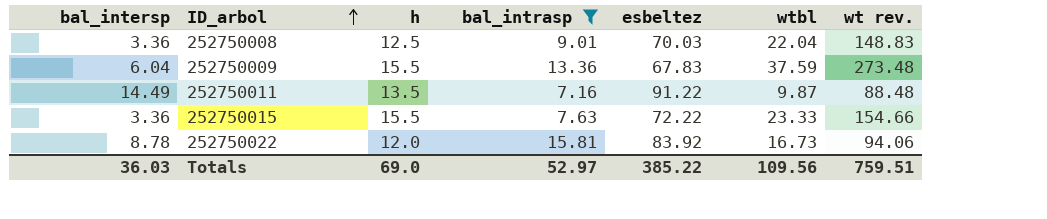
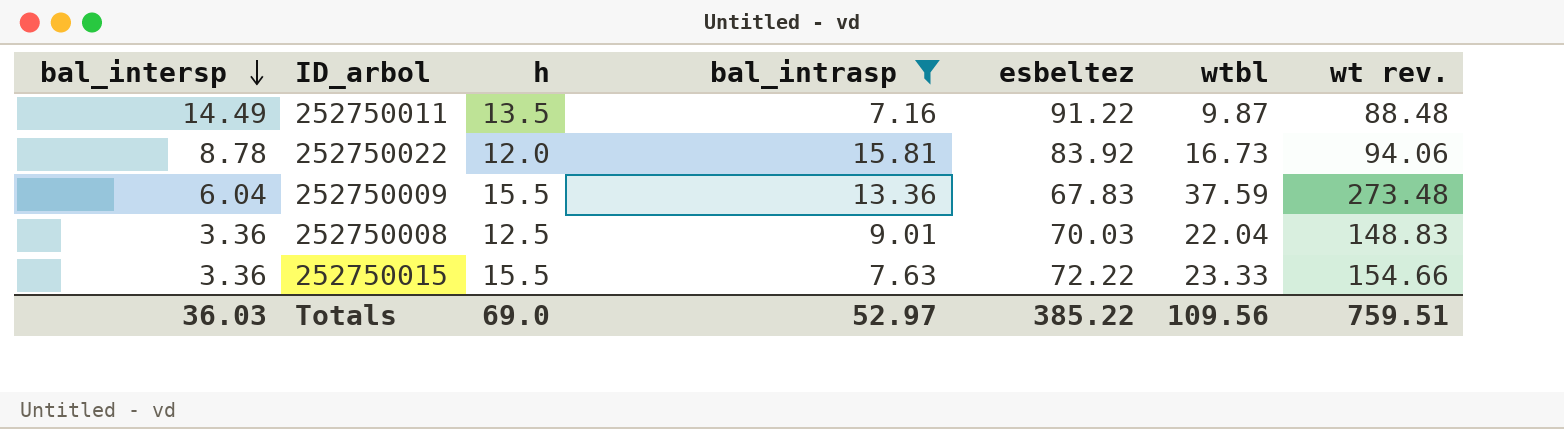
row order: ID_arbol ascending -> bal_intersp descending

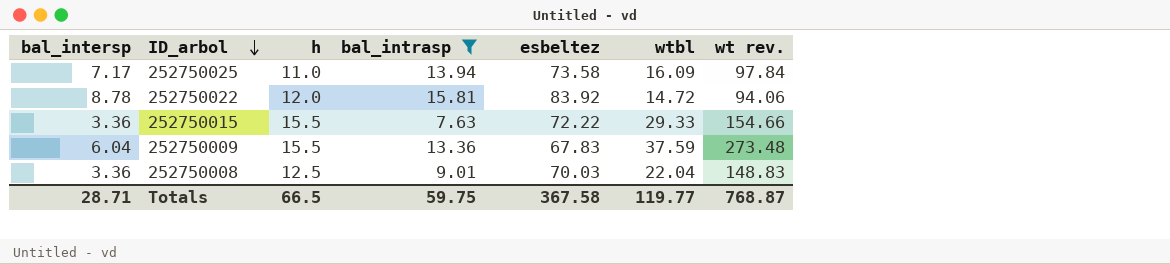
row order: bal_intersp descending -> ID_arbol descending
row 252750011: 14.49 | 13.5 | 7.16 | 91.22 | 9.87 | 88.48 -> none
row 252750025: none -> 7.17 | 11.0 | 13.94 | 73.58 | 16.09 | 97.84
252750022 | wtbl: 16.73 -> 14.72
252750015 | wtbl: 23.33 -> 29.33
Totals | bal_intersp: 36.03 -> 28.71
Totals | h: 69.0 -> 66.5
Totals | bal_intrasp: 52.97 -> 59.75
Totals | esbeltez: 385.22 -> 367.58
Totals | wtbl: 109.56 -> 119.77
Totals | wt rev.: 759.51 -> 768.87

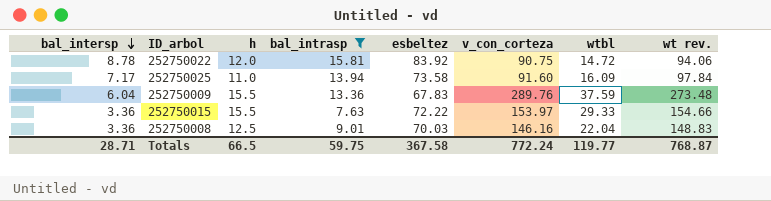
row order: ID_arbol descending -> bal_intersp descending
column v_con_corteza | position: none -> 6

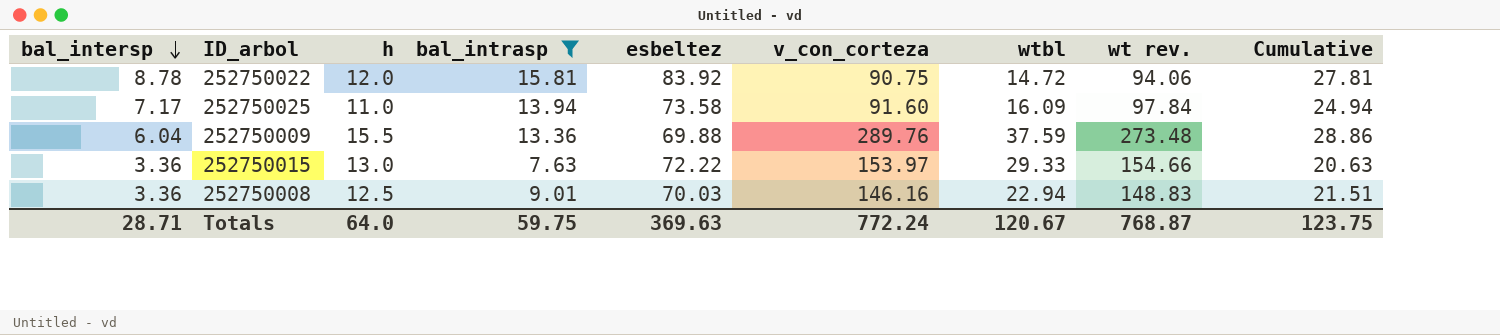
column Cumulative | formula: none -> [h] + [bal_intrasp]
252750009 | esbeltez: 67.83 -> 69.88
252750015 | h: 15.5 -> 13.0
252750008 | wtbl: 22.04 -> 22.94
Totals | h: 66.5 -> 64.0
Totals | esbeltez: 367.58 -> 369.63
Totals | wtbl: 119.77 -> 120.67

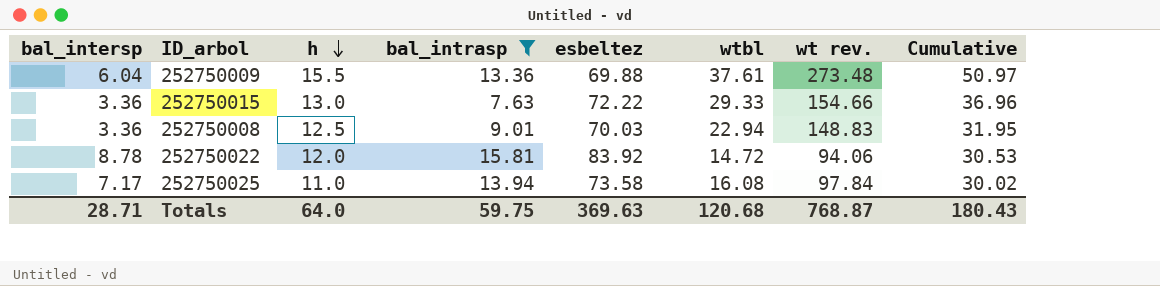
row order: bal_intersp descending -> h descending
column v_con_corteza | position: 6 -> none
column Cumulative | formula: [h] + [bal_intrasp] -> [bal_intrasp] + [wtbl]
252750009 | wtbl: 37.59 -> 37.61
252750025 | wtbl: 16.09 -> 16.08
Totals | wtbl: 120.67 -> 120.68
Totals | Cumulative: 123.75 -> 180.43

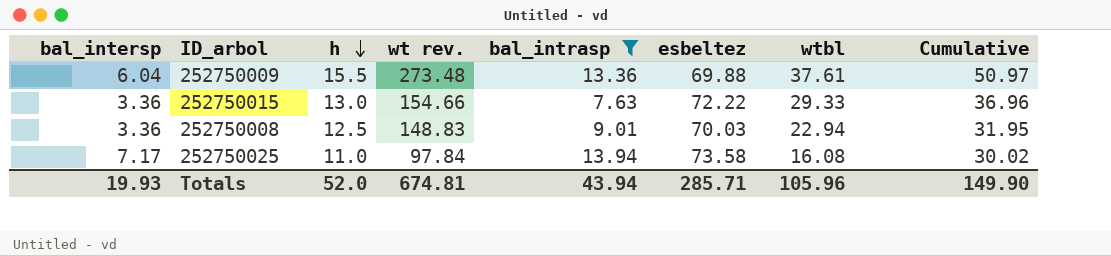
column wt rev. | position: 7 -> 4
row 252750022: 8.78 | 12.0 | 15.81 | 83.92 | 14.72 | 94.06 | 30.53 -> none
Totals | bal_intersp: 28.71 -> 19.93
Totals | h: 64.0 -> 52.0
Totals | wt rev.: 768.87 -> 674.81
Totals | bal_intrasp: 59.75 -> 43.94
Totals | esbeltez: 369.63 -> 285.71
Totals | wtbl: 120.68 -> 105.96
Totals | Cumulative: 180.43 -> 149.90

